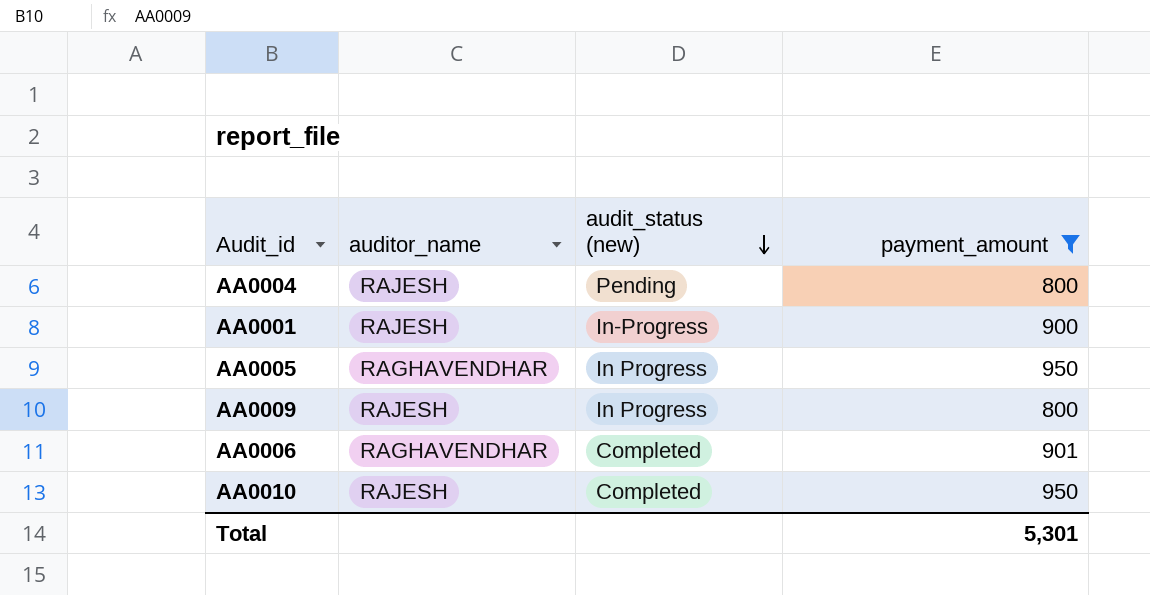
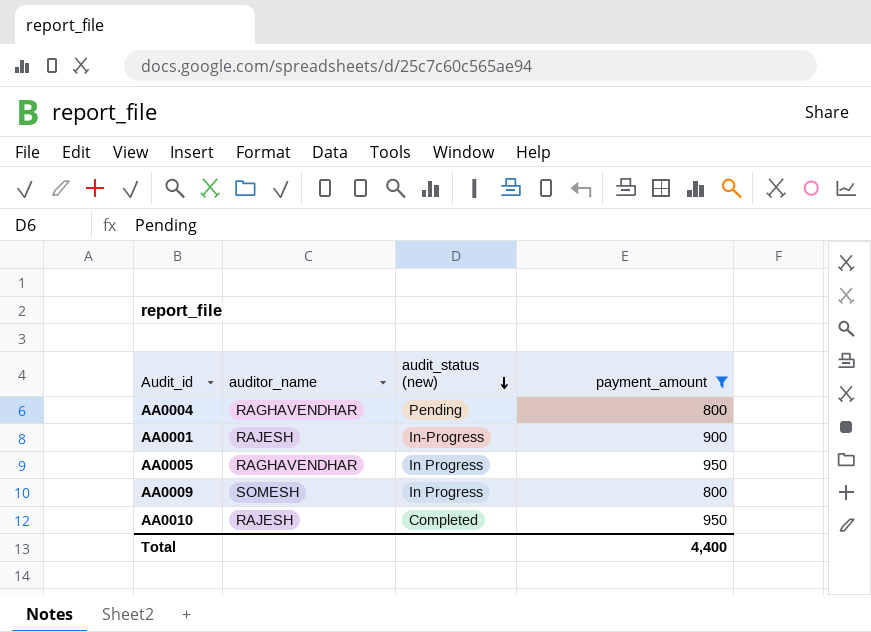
row AA0006: RAGHAVENDHAR | Completed | 901 -> none
AA0004 | auditor_name: RAJESH -> RAGHAVENDHAR
AA0009 | auditor_name: RAJESH -> SOMESH
Total | payment_amount: 5,301 -> 4,400

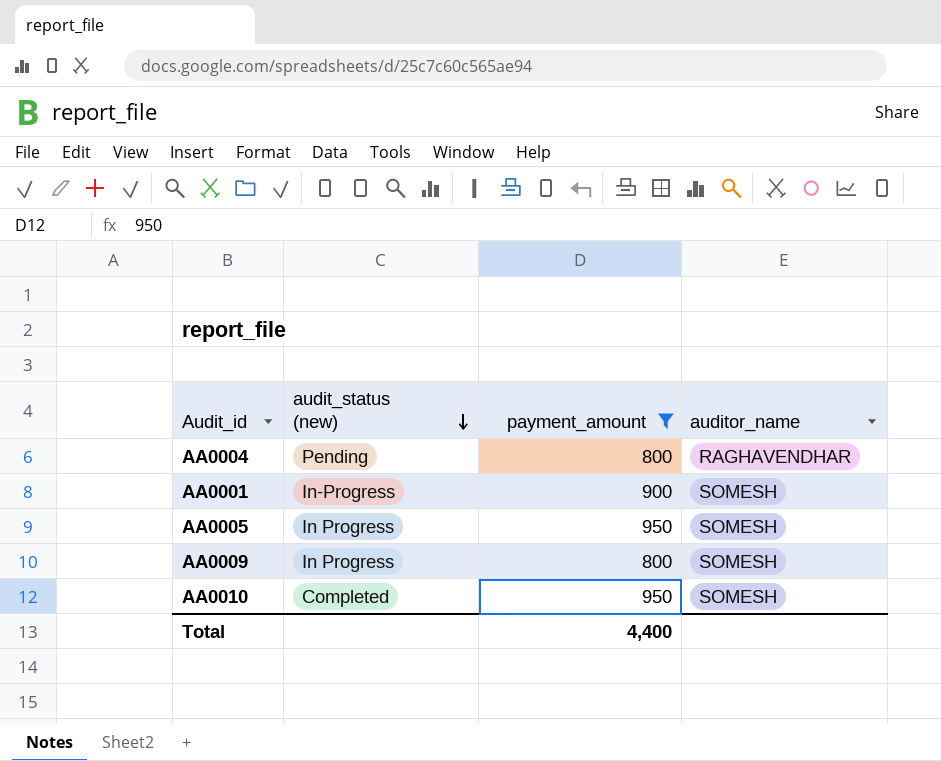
column auditor_name | position: 2 -> 4
AA0001 | auditor_name: RAJESH -> SOMESH
AA0005 | auditor_name: RAGHAVENDHAR -> SOMESH
AA0010 | auditor_name: RAJESH -> SOMESH

